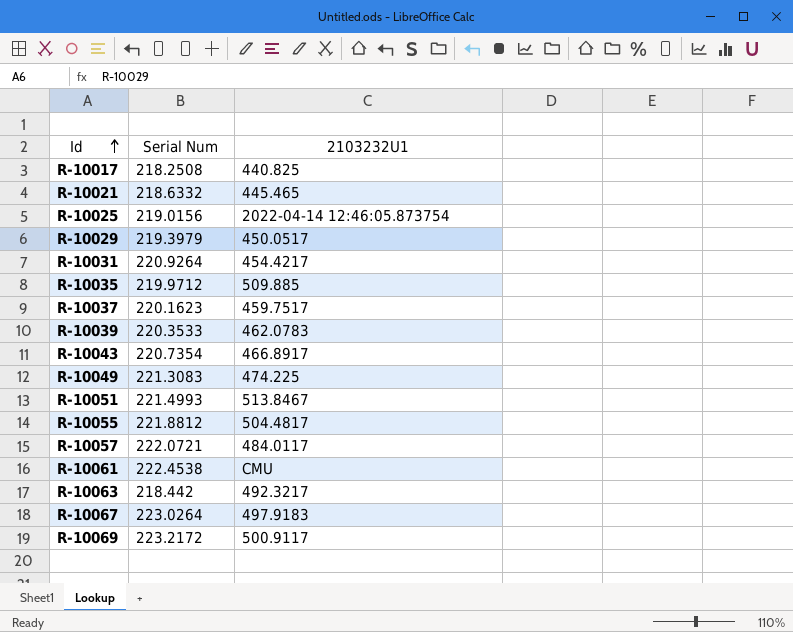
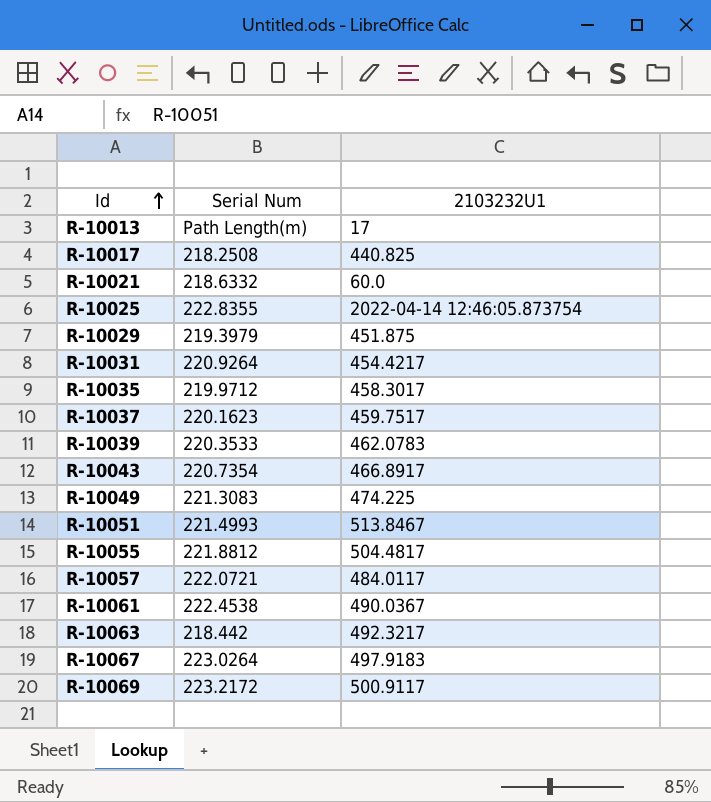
row R-10013: none -> Path Length(m) | 17
R-10021 | 2103232U1: 445.465 -> 60.0
R-10025 | Serial Num: 219.0156 -> 222.8355
R-10029 | 2103232U1: 450.0517 -> 451.875
R-10035 | 2103232U1: 509.885 -> 458.3017
R-10061 | 2103232U1: CMU -> 490.0367

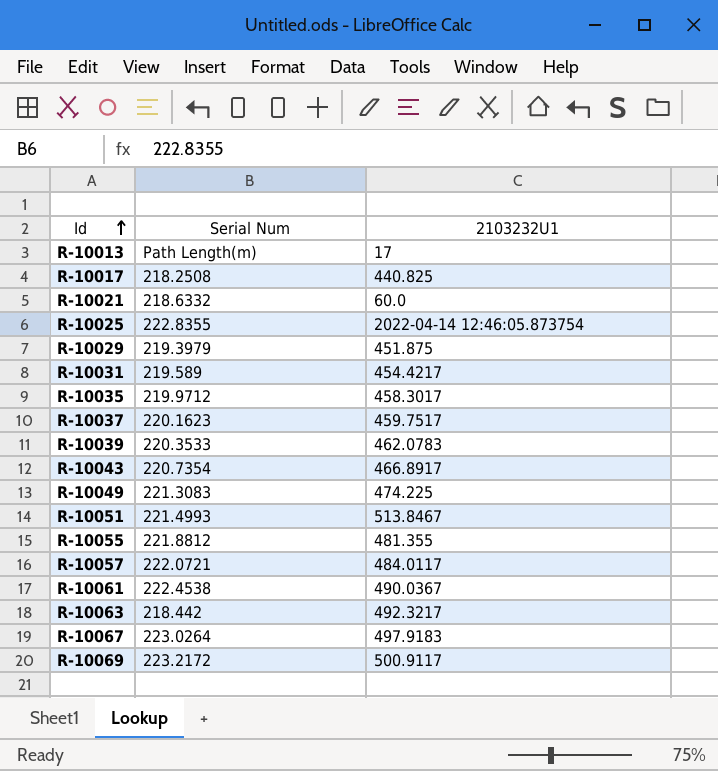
R-10031 | Serial Num: 220.9264 -> 219.589
R-10055 | 2103232U1: 504.4817 -> 481.355

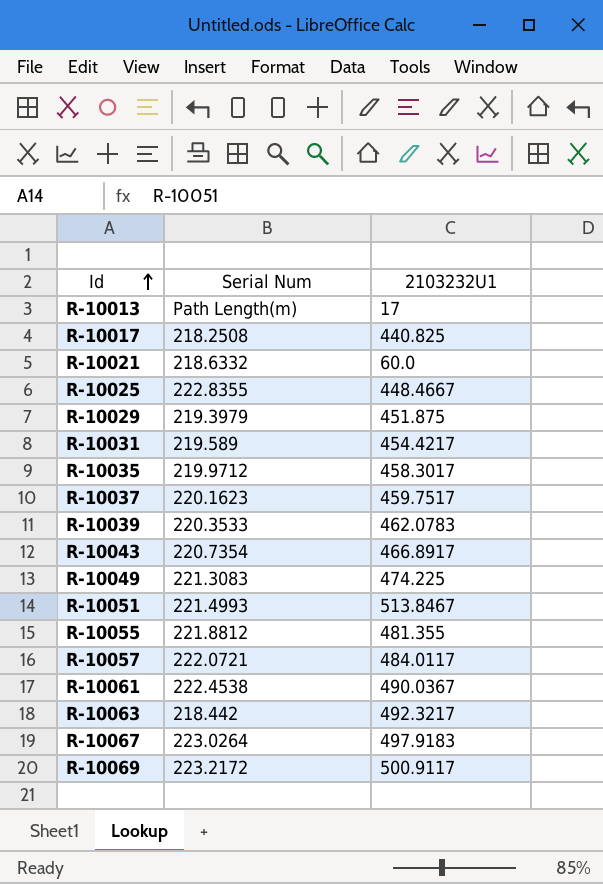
R-10025 | 2103232U1: 2022-04-14 12:46:05.873754 -> 448.4667

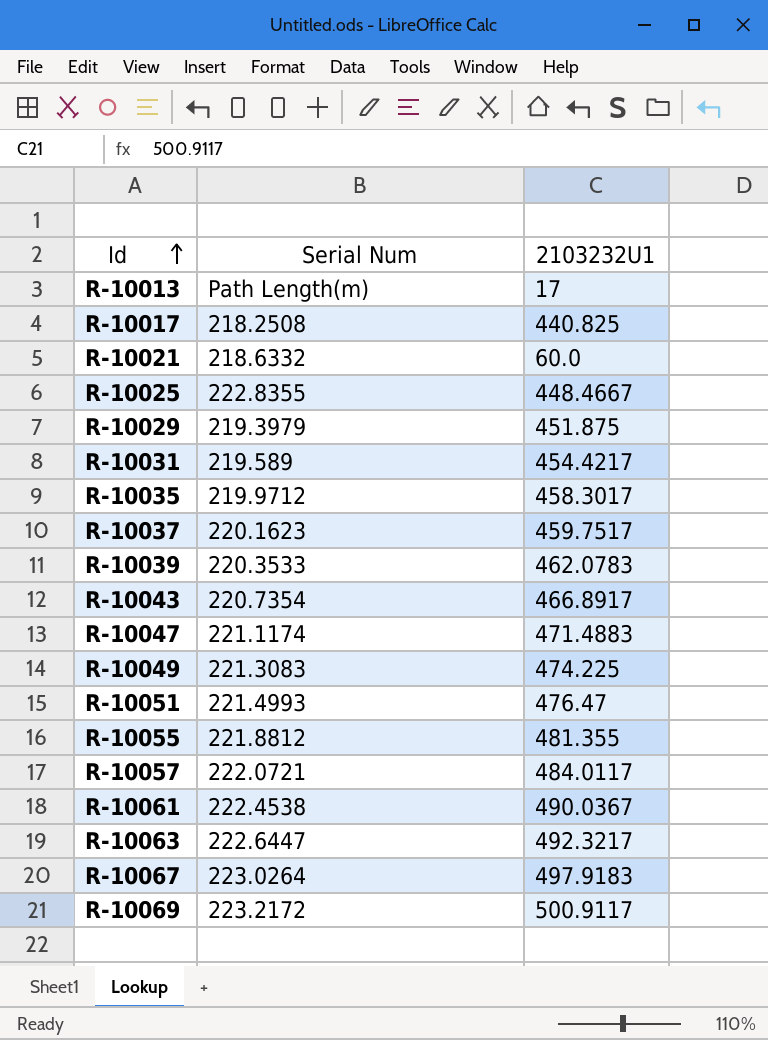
row R-10047: none -> 221.1174 | 471.4883
R-10051 | 2103232U1: 513.8467 -> 476.47
R-10063 | Serial Num: 218.442 -> 222.6447

